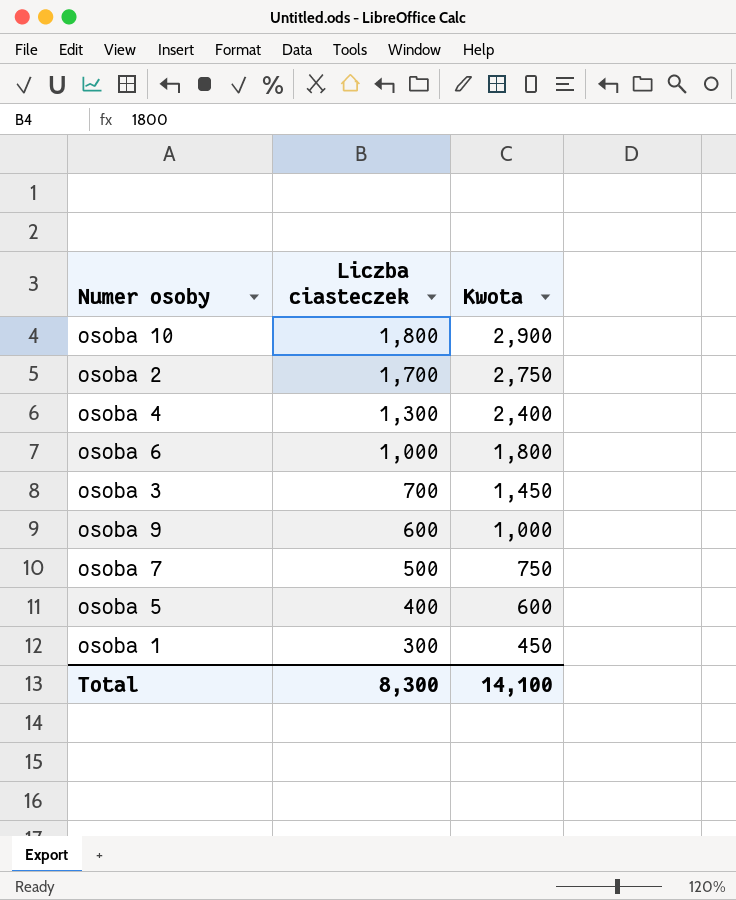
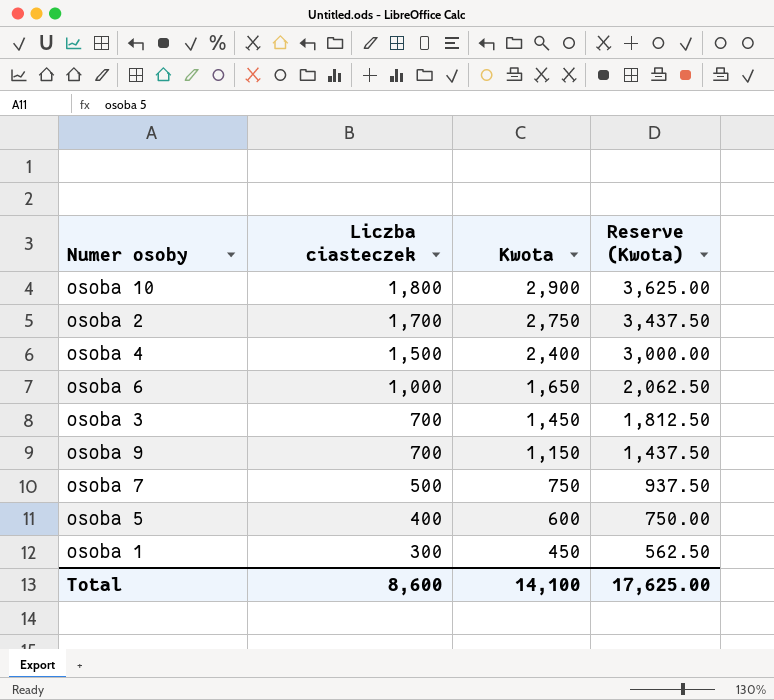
column Reserve (Kwota) | formula: none -> [Kwota] * 1.25
osoba 4 | Liczba ciasteczek: 1,300 -> 1,500
osoba 6 | Kwota: 1,800 -> 1,650
osoba 9 | Liczba ciasteczek: 600 -> 700
osoba 9 | Kwota: 1,000 -> 1,150
Total | Liczba ciasteczek: 8,300 -> 8,600

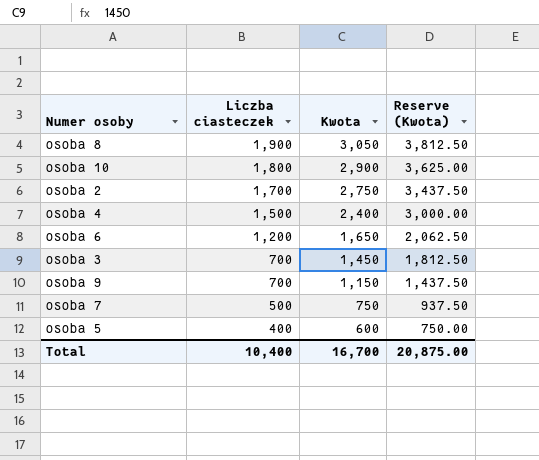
row osoba 1: 300 | 450 | 562.50 -> none
row osoba 8: none -> 1,900 | 3,050 | 3,812.50
osoba 6 | Liczba ciasteczek: 1,000 -> 1,200
Total | Liczba ciasteczek: 8,600 -> 10,400
Total | Kwota: 14,100 -> 16,700
Total | Reserve (Kwota): 17,625.00 -> 20,875.00

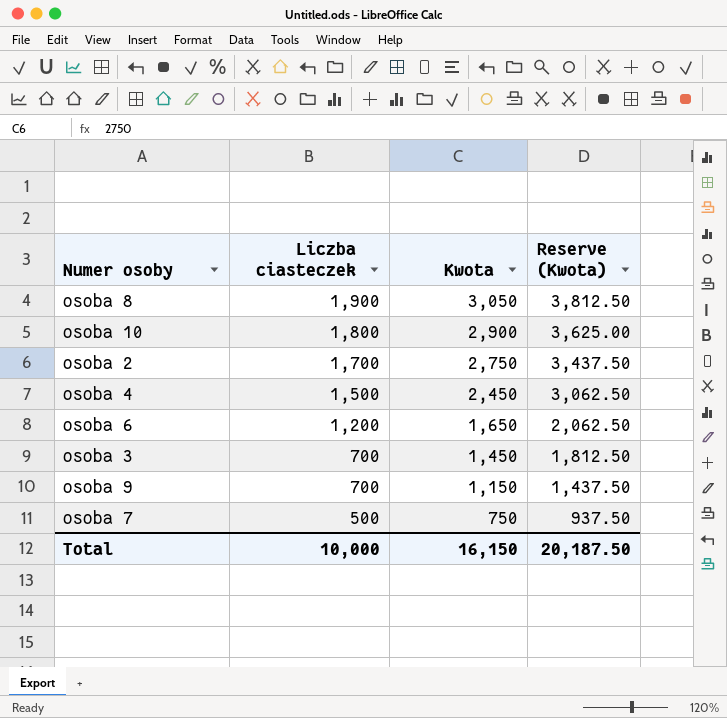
row osoba 5: 400 | 600 | 750.00 -> none
osoba 4 | Kwota: 2,400 -> 2,450
osoba 4 | Reserve (Kwota): 3,000.00 -> 3,062.50
Total | Liczba ciasteczek: 10,400 -> 10,000
Total | Kwota: 16,700 -> 16,150
Total | Reserve (Kwota): 20,875.00 -> 20,187.50

